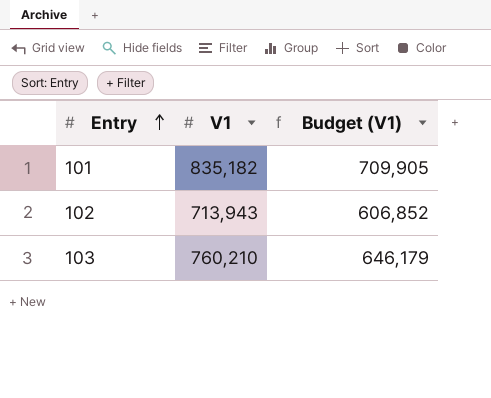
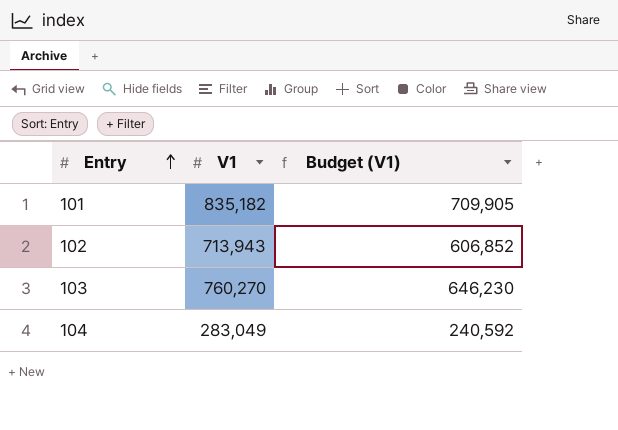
103 | V1: 760,210 -> 760,270
103 | Budget (V1): 646,179 -> 646,230
row 104: none -> 283,049 | 240,592

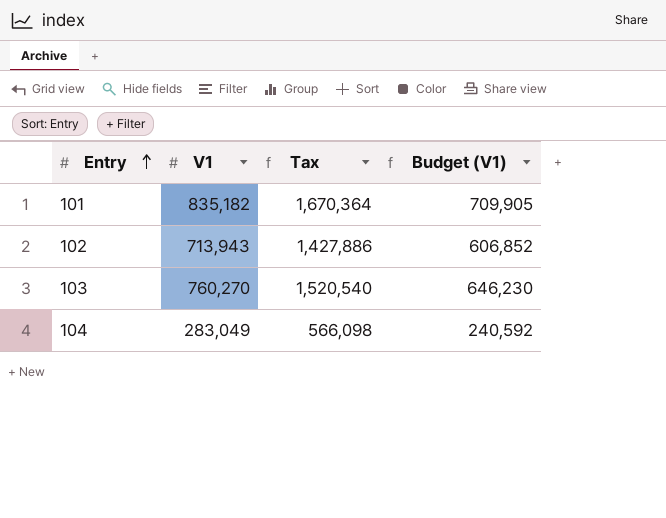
column Tax | formula: none -> [V1] * 2

